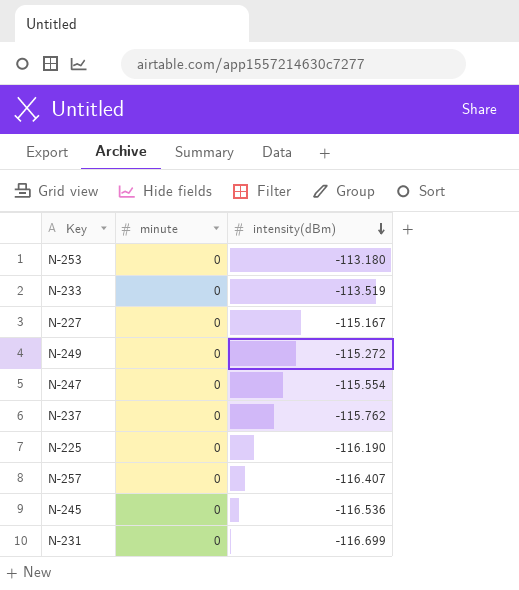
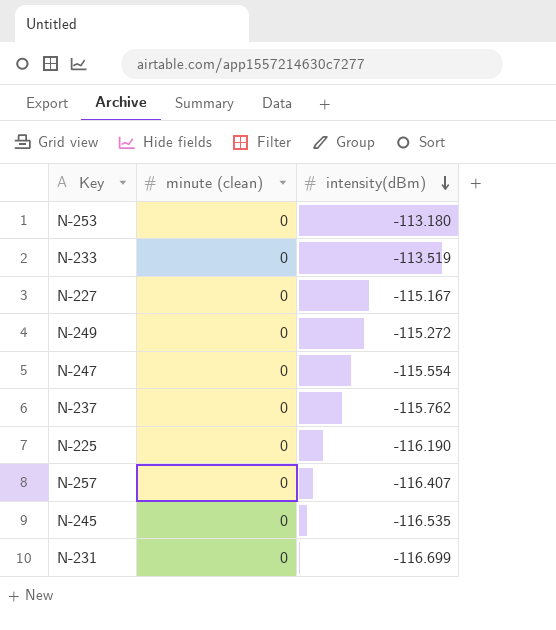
column name: minute -> minute (clean)
N-245 | intensity(dBm): -116.536 -> -116.535

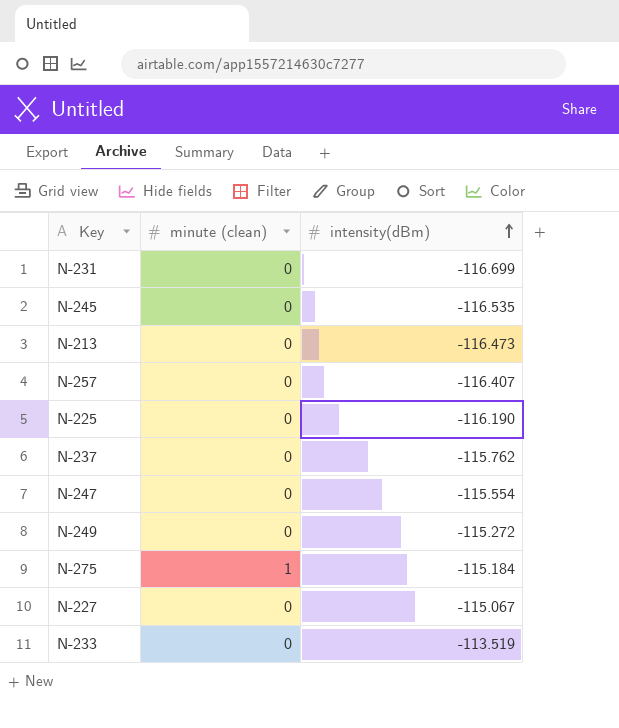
row order: intensity(dBm) descending -> intensity(dBm) ascending
row N-253: 0 | -113.180 -> none
row N-213: none -> 0 | -116.473
row N-275: none -> 1 | -115.184
N-227 | intensity(dBm): -115.167 -> -115.067

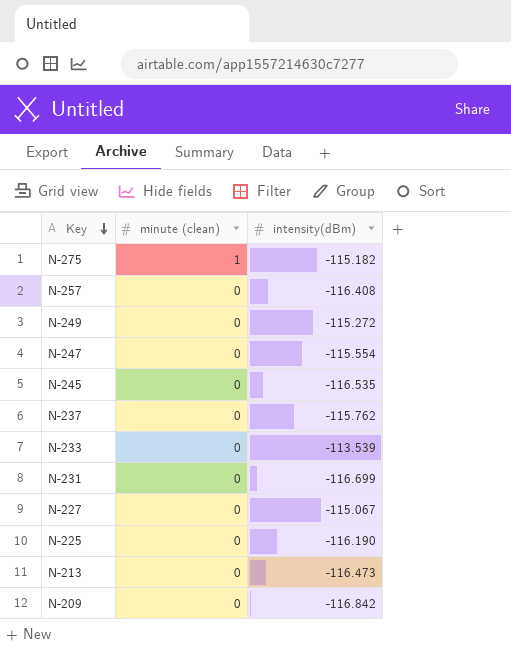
row order: intensity(dBm) ascending -> Key descending
N-275 | intensity(dBm): -115.184 -> -115.182
N-257 | intensity(dBm): -116.407 -> -116.408
N-233 | intensity(dBm): -113.519 -> -113.539
row N-209: none -> 0 | -116.842

